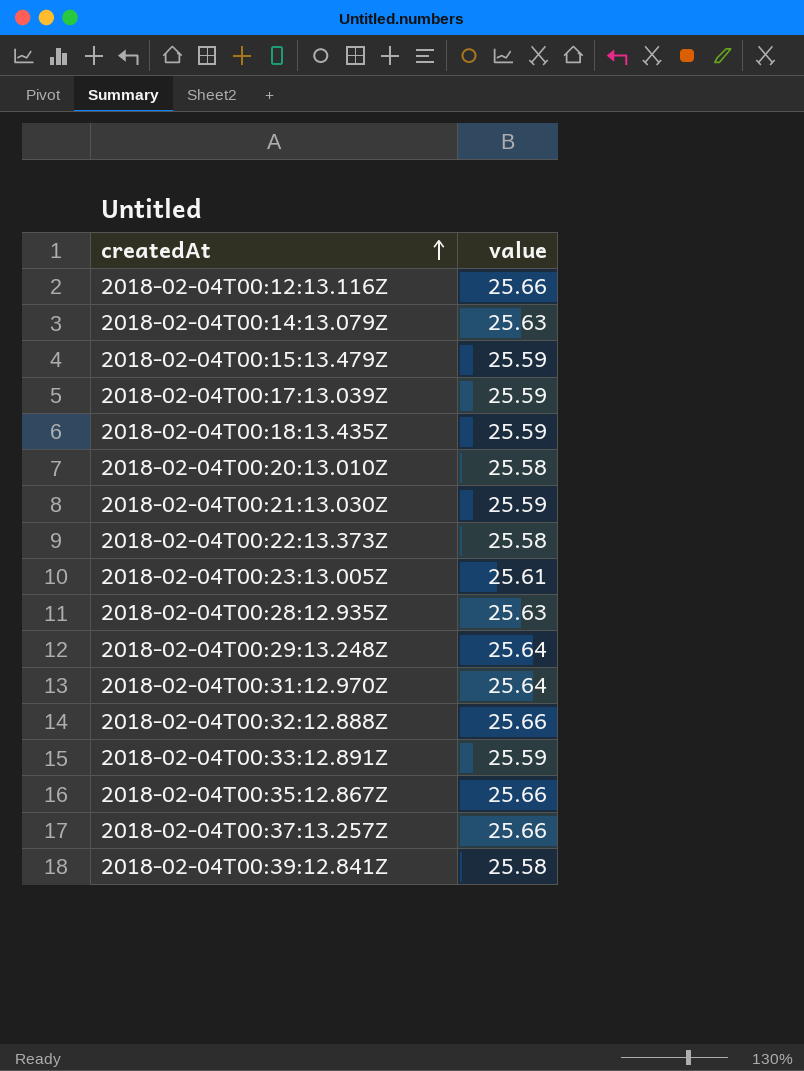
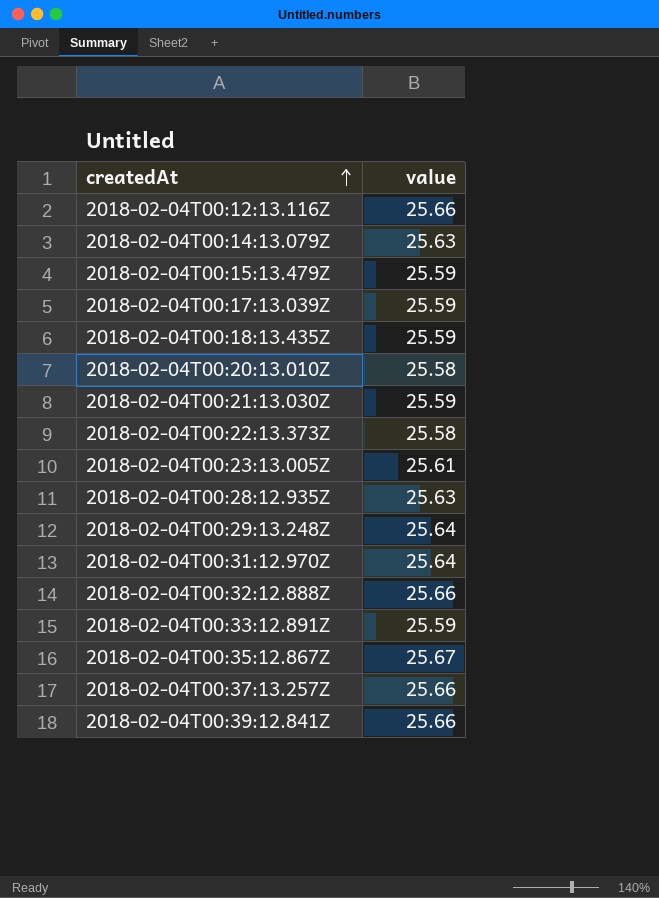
2018-02-04T00:35:12.867Z | value: 25.66 -> 25.67
2018-02-04T00:39:12.841Z | value: 25.58 -> 25.66

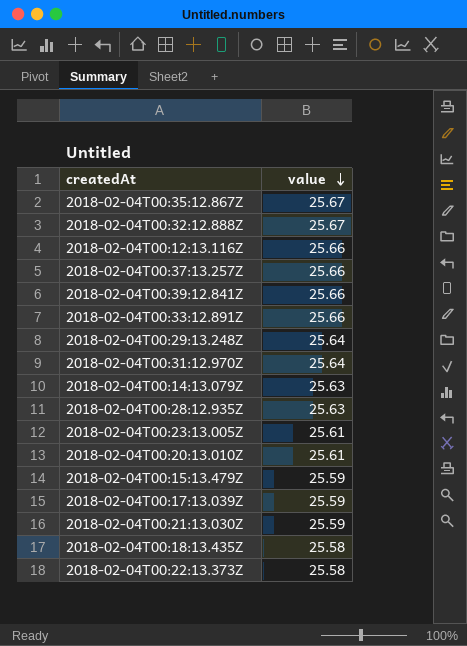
row order: createdAt ascending -> value descending
2018-02-04T00:32:12.888Z | value: 25.66 -> 25.67
2018-02-04T00:33:12.891Z | value: 25.59 -> 25.66
2018-02-04T00:20:13.010Z | value: 25.58 -> 25.61
2018-02-04T00:18:13.435Z | value: 25.59 -> 25.58

